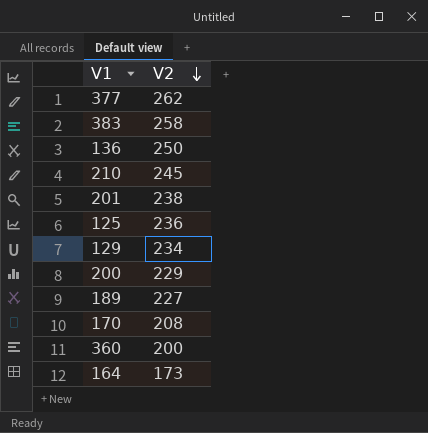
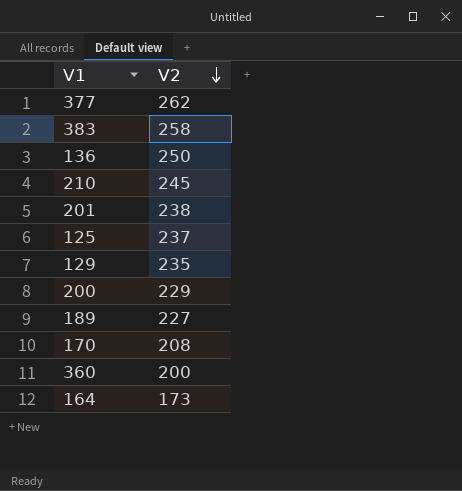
125 | V2: 236 -> 237
129 | V2: 234 -> 235

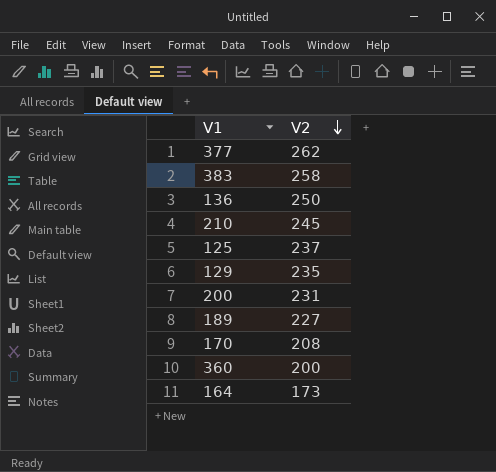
row 201: 238 -> none
200 | V2: 229 -> 231

